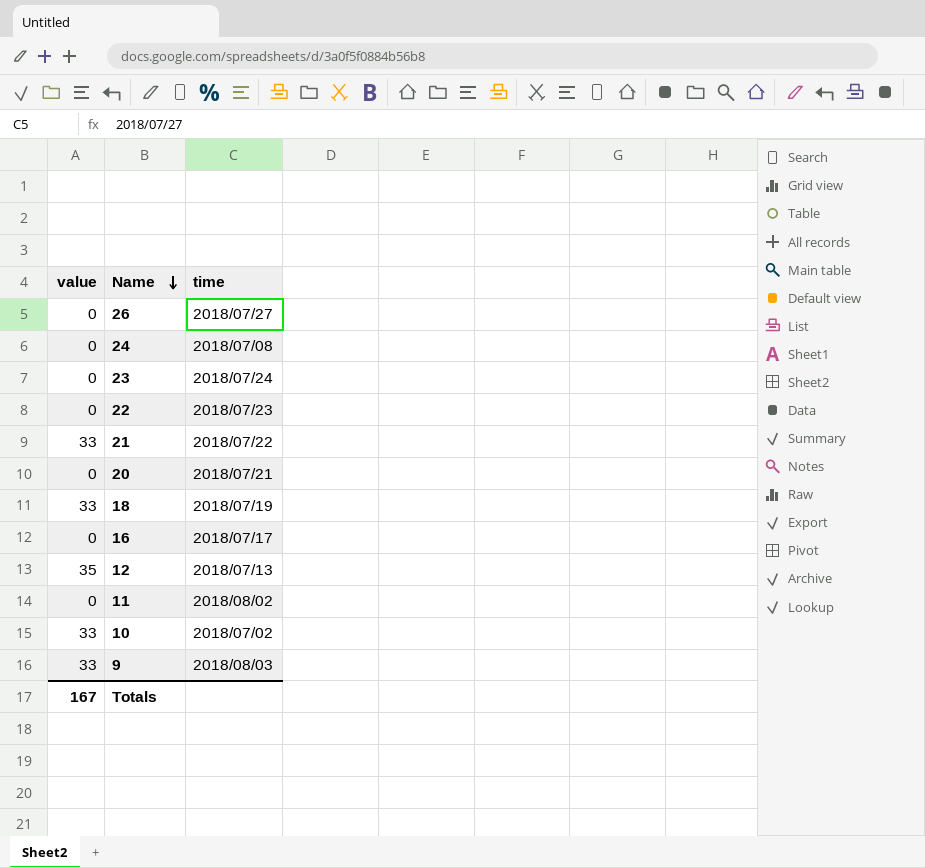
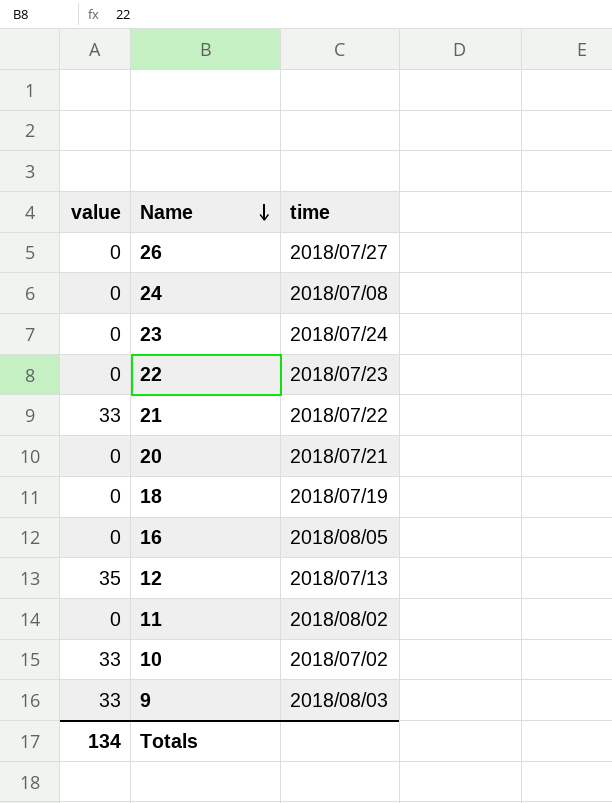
18 | value: 33 -> 0
16 | time: 2018/07/17 -> 2018/08/05
Totals | value: 167 -> 134

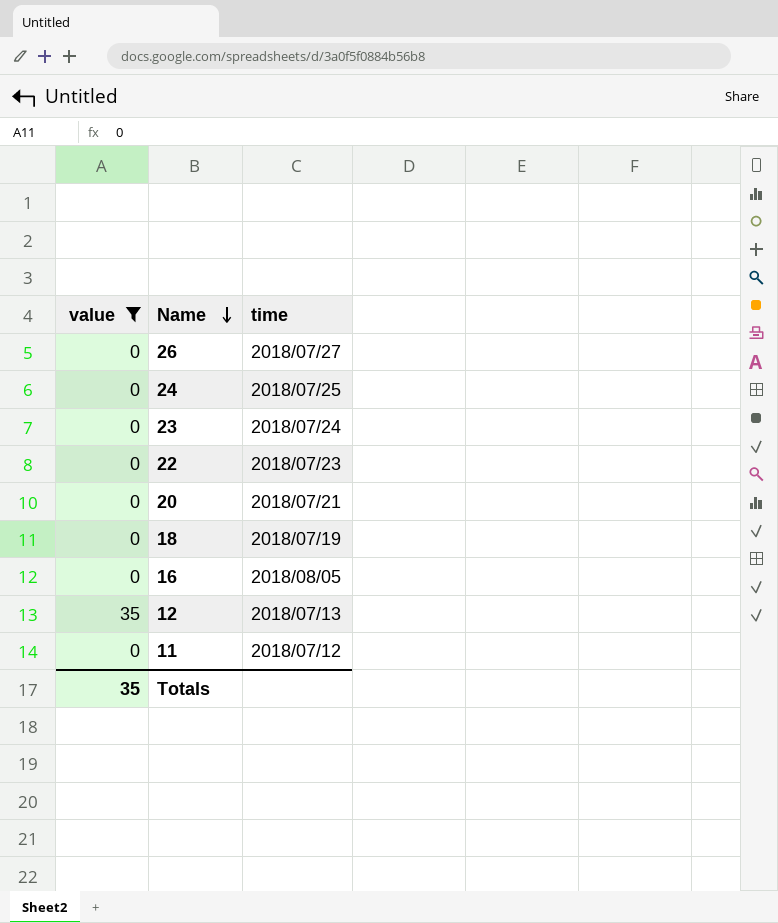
filter: none -> value != 33
24 | time: 2018/07/08 -> 2018/07/25
11 | time: 2018/08/02 -> 2018/07/12
Totals | value: 134 -> 35

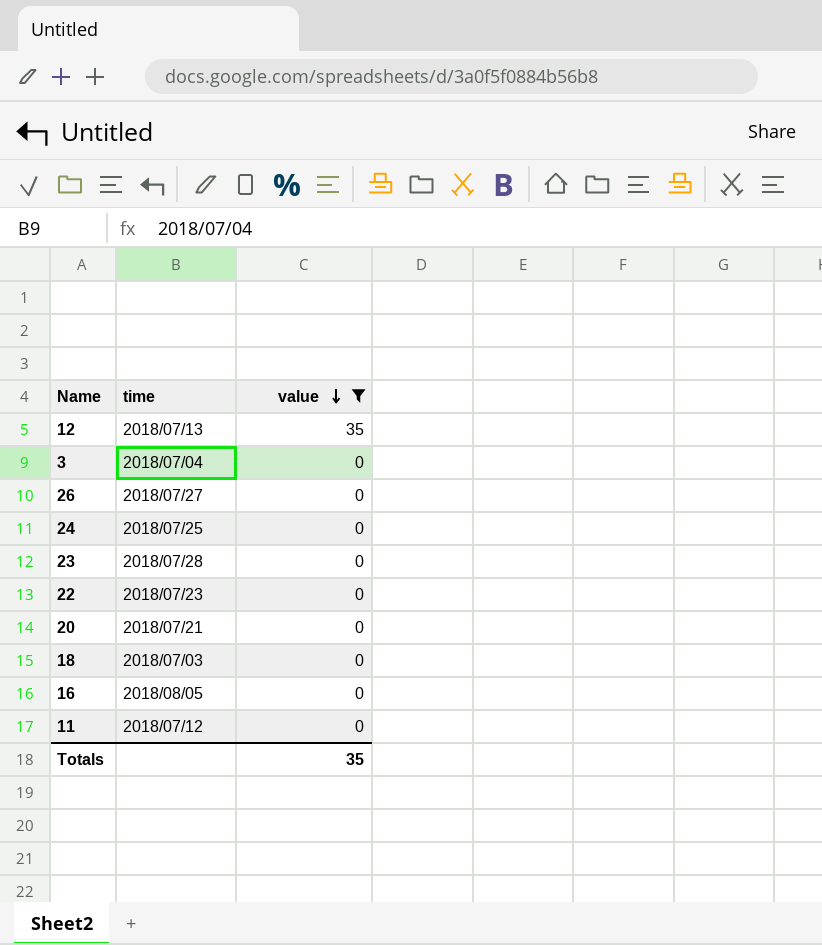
row order: Name descending -> value descending
column value | position: 1 -> 3
row 3: none -> 2018/07/04 | 0
23 | time: 2018/07/24 -> 2018/07/28
18 | time: 2018/07/19 -> 2018/07/03

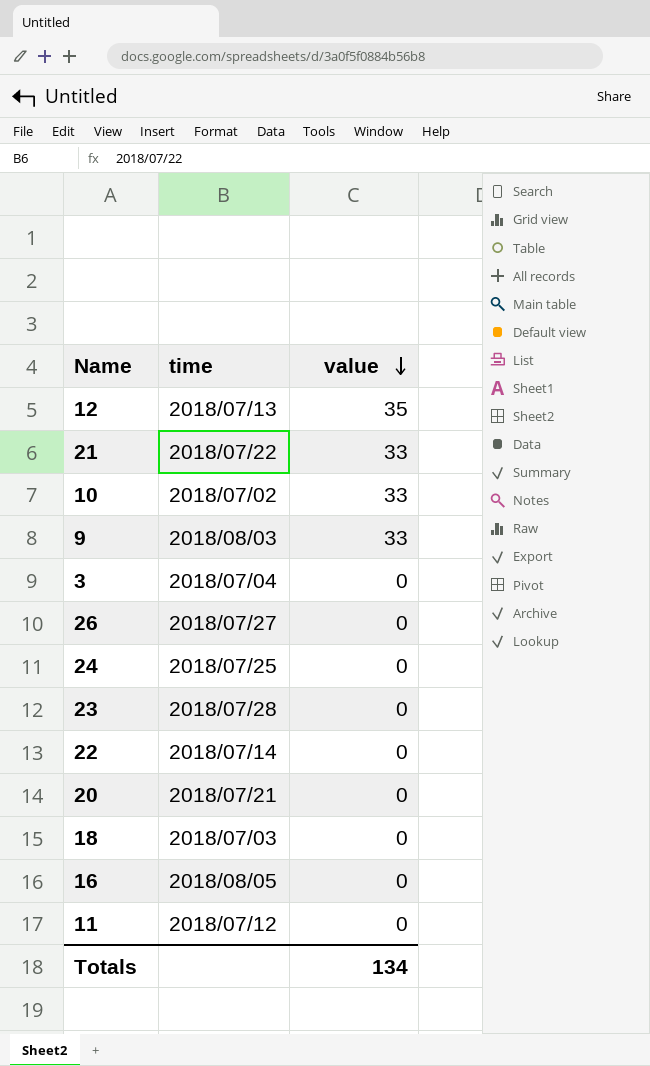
filter: value != 33 -> none
22 | time: 2018/07/23 -> 2018/07/14
Totals | value: 35 -> 134

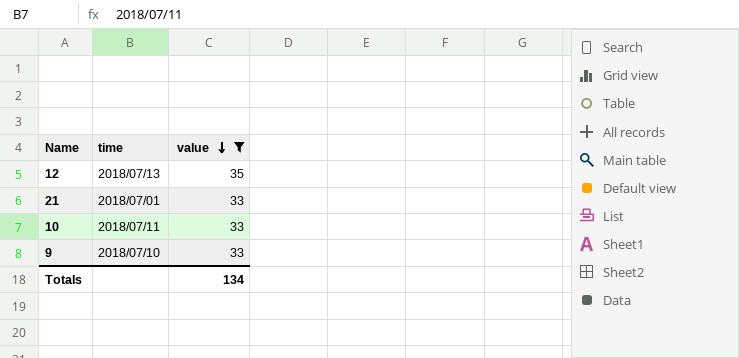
filter: none -> value != 0
21 | time: 2018/07/22 -> 2018/07/01
10 | time: 2018/07/02 -> 2018/07/11
9 | time: 2018/08/03 -> 2018/07/10

